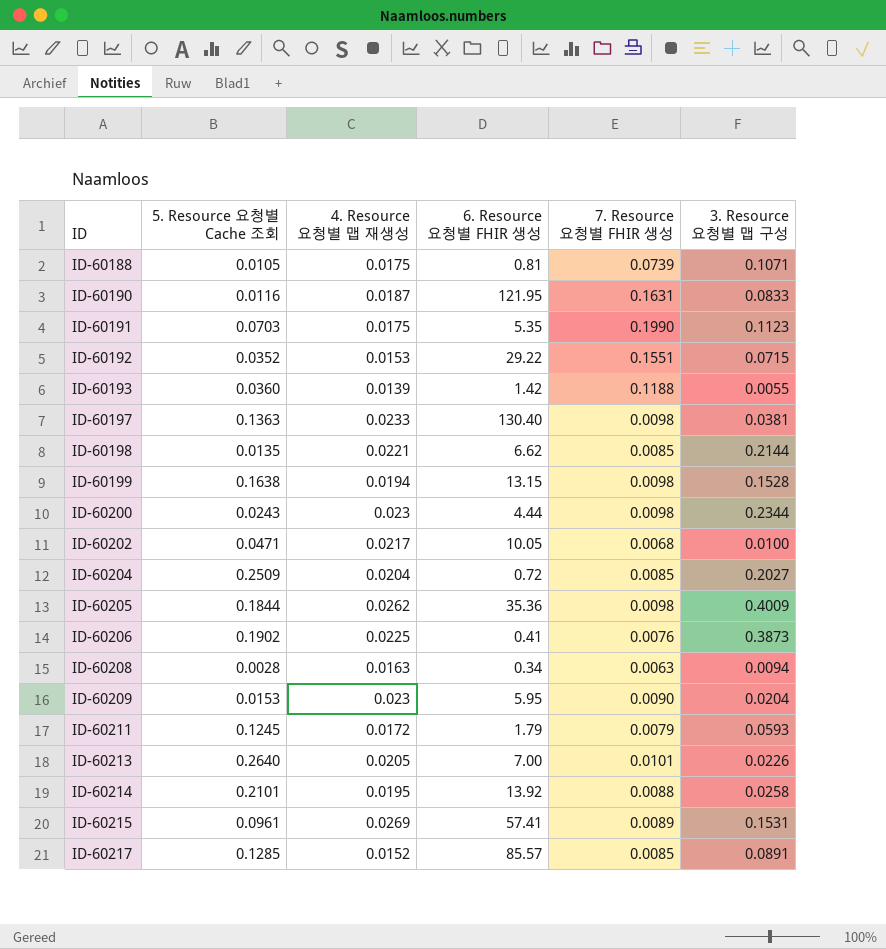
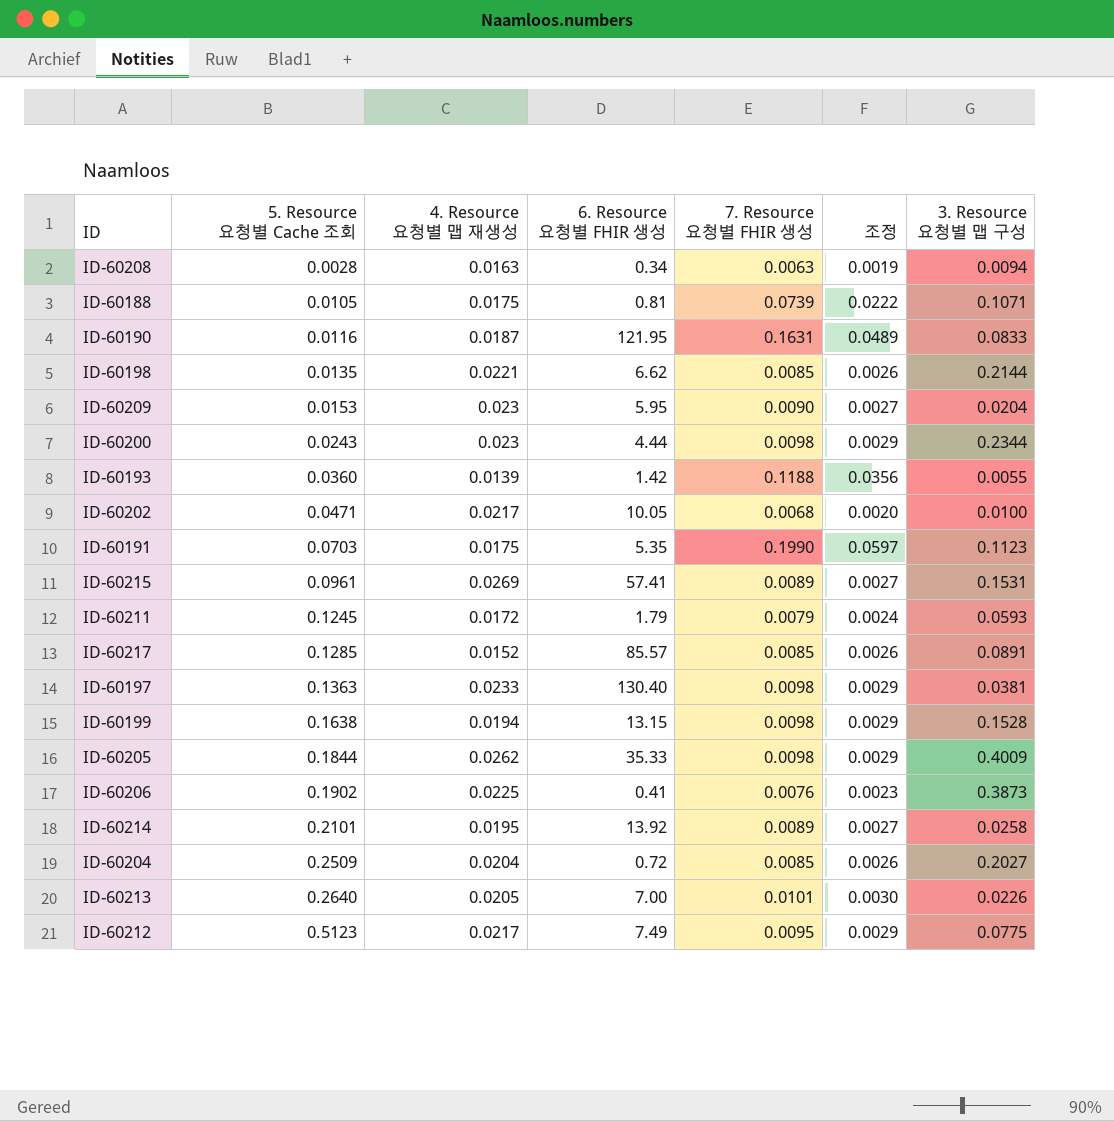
row order: ID ascending -> 5. Resource 요청별 Cache 조회 ascending
column 조정 | formula: none -> [7. Resource 요청별 FHIR 생성] * 0.3
row ID-60192: 0.0352 | 0.0153 | 29.22 | 0.1551 | 0.0715 -> none
ID-60205 | 6. Resource 요청별 FHIR 생성: 35.36 -> 35.33
ID-60214 | 7. Resource 요청별 FHIR 생성: 0.0088 -> 0.0089
row ID-60212: none -> 0.5123 | 0.0217 | 7.49 | 0.0095 | 0.0029 | 0.0775

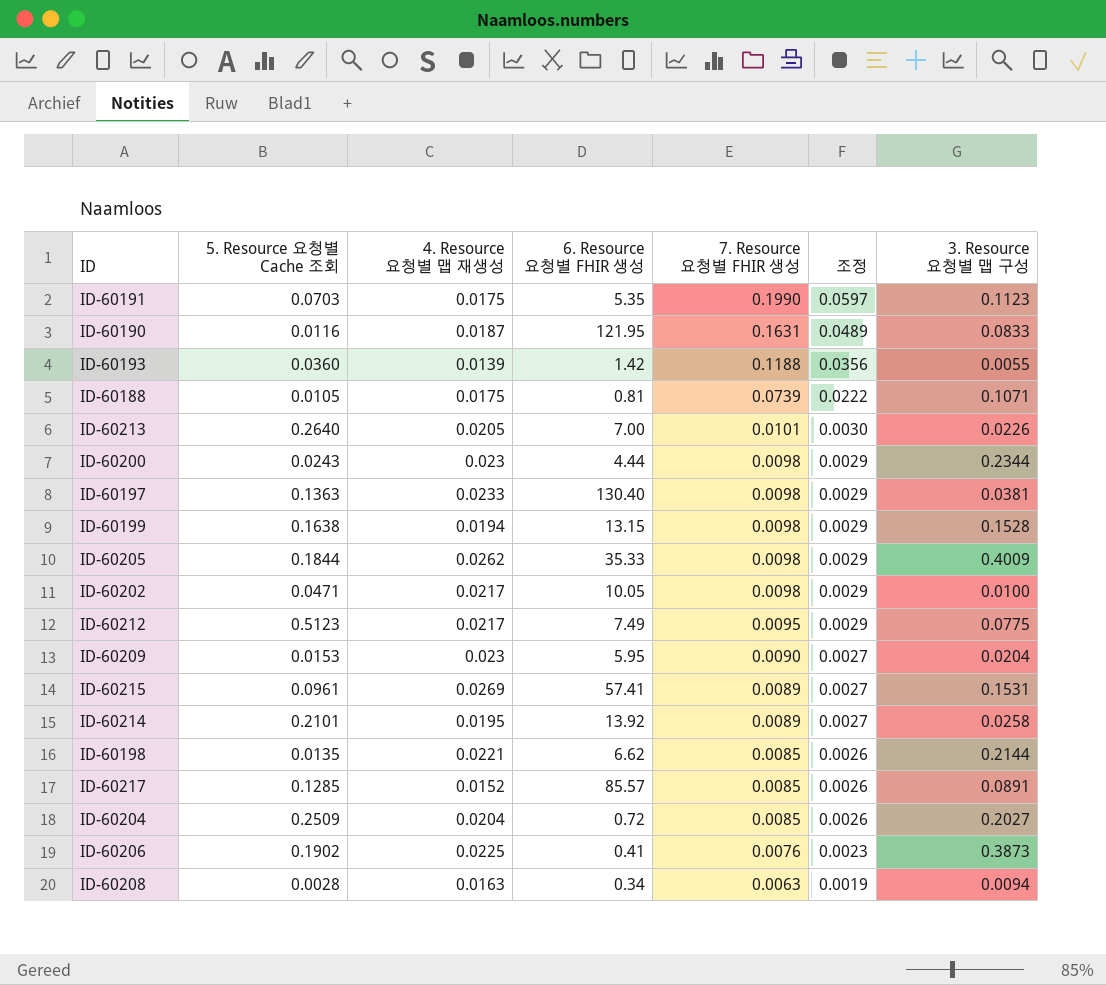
row order: 5. Resource 요청별 Cache 조회 ascending -> 7. Resource 요청별 FHIR 생성 descending
row ID-60211: 0.1245 | 0.0172 | 1.79 | 0.0079 | 0.0024 | 0.0593 -> none
ID-60202 | 7. Resource 요청별 FHIR 생성: 0.0068 -> 0.0098
ID-60202 | 조정: 0.0020 -> 0.0029

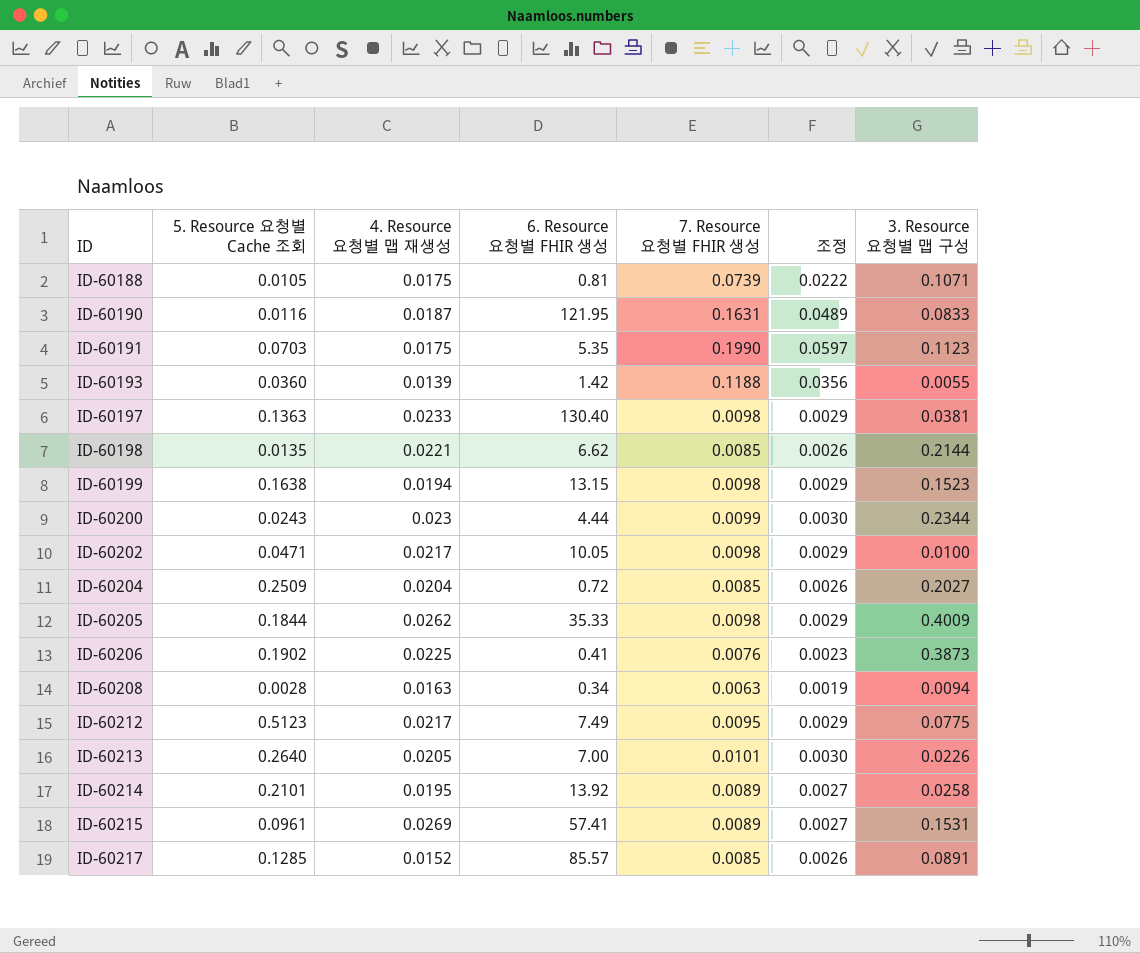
row order: 7. Resource 요청별 FHIR 생성 descending -> ID ascending
row ID-60209: 0.0153 | 0.023 | 5.95 | 0.0090 | 0.0027 | 0.0204 -> none
ID-60199 | 3. Resource 요청별 맵 구성: 0.1528 -> 0.1523
ID-60200 | 7. Resource 요청별 FHIR 생성: 0.0098 -> 0.0099
ID-60200 | 조정: 0.0029 -> 0.0030

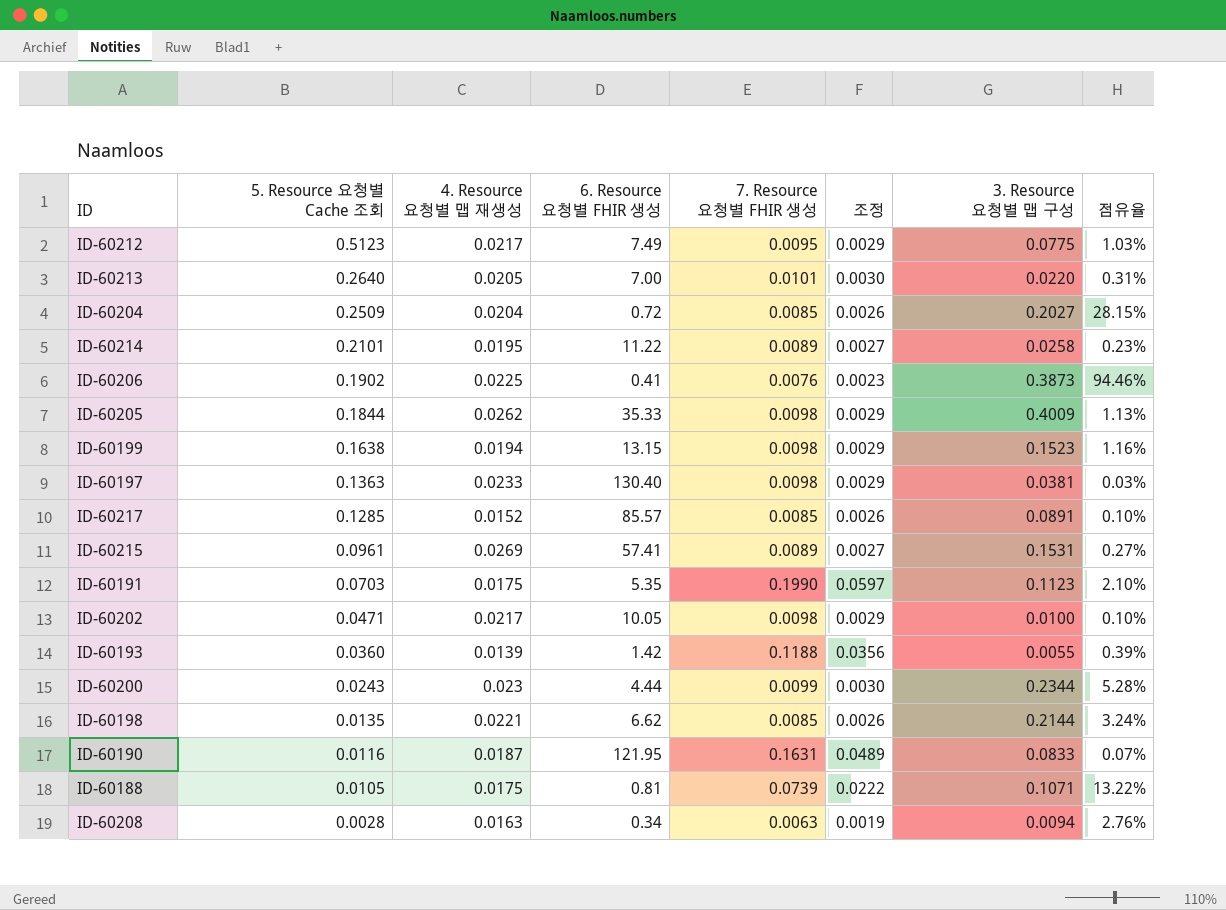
row order: ID ascending -> 5. Resource 요청별 Cache 조회 descending
column 점유율 | formula: none -> [3. Resource 요청별 맵 구성] / [6. Resource 요청별 FHIR 생성]
ID-60213 | 3. Resource 요청별 맵 구성: 0.0226 -> 0.0220
ID-60214 | 6. Resource 요청별 FHIR 생성: 13.92 -> 11.22

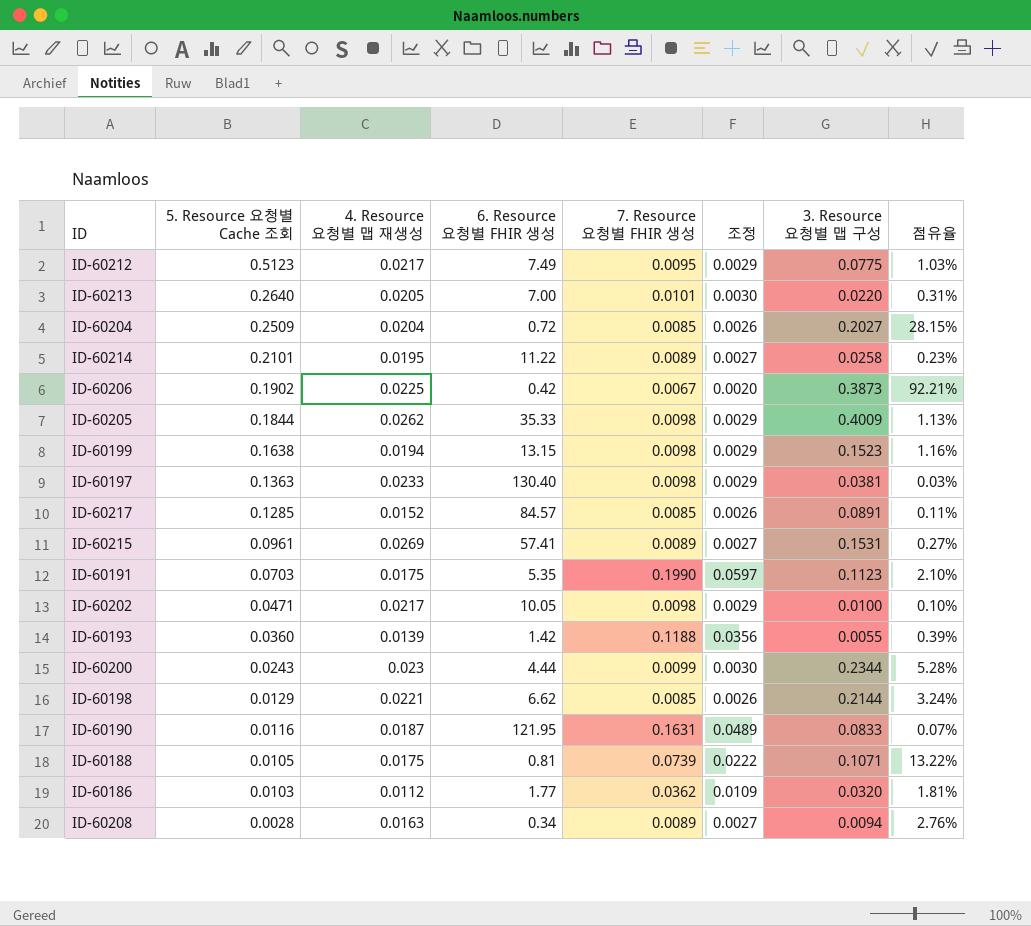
ID-60206 | 6. Resource 요청별 FHIR 생성: 0.41 -> 0.42
ID-60206 | 7. Resource 요청별 FHIR 생성: 0.0076 -> 0.0067
ID-60206 | 조정: 0.0023 -> 0.0020
ID-60206 | 점유율: 94.46% -> 92.21%
ID-60217 | 6. Resource 요청별 FHIR 생성: 85.57 -> 84.57
ID-60217 | 점유율: 0.10% -> 0.11%
ID-60198 | 5. Resource 요청별 Cache 조회: 0.0135 -> 0.0129
row ID-60186: none -> 0.0103 | 0.0112 | 1.77 | 0.0362 | 0.0109 | 0.0320 | 1.81%
ID-60208 | 7. Resource 요청별 FHIR 생성: 0.0063 -> 0.0089
ID-60208 | 조정: 0.0019 -> 0.0027

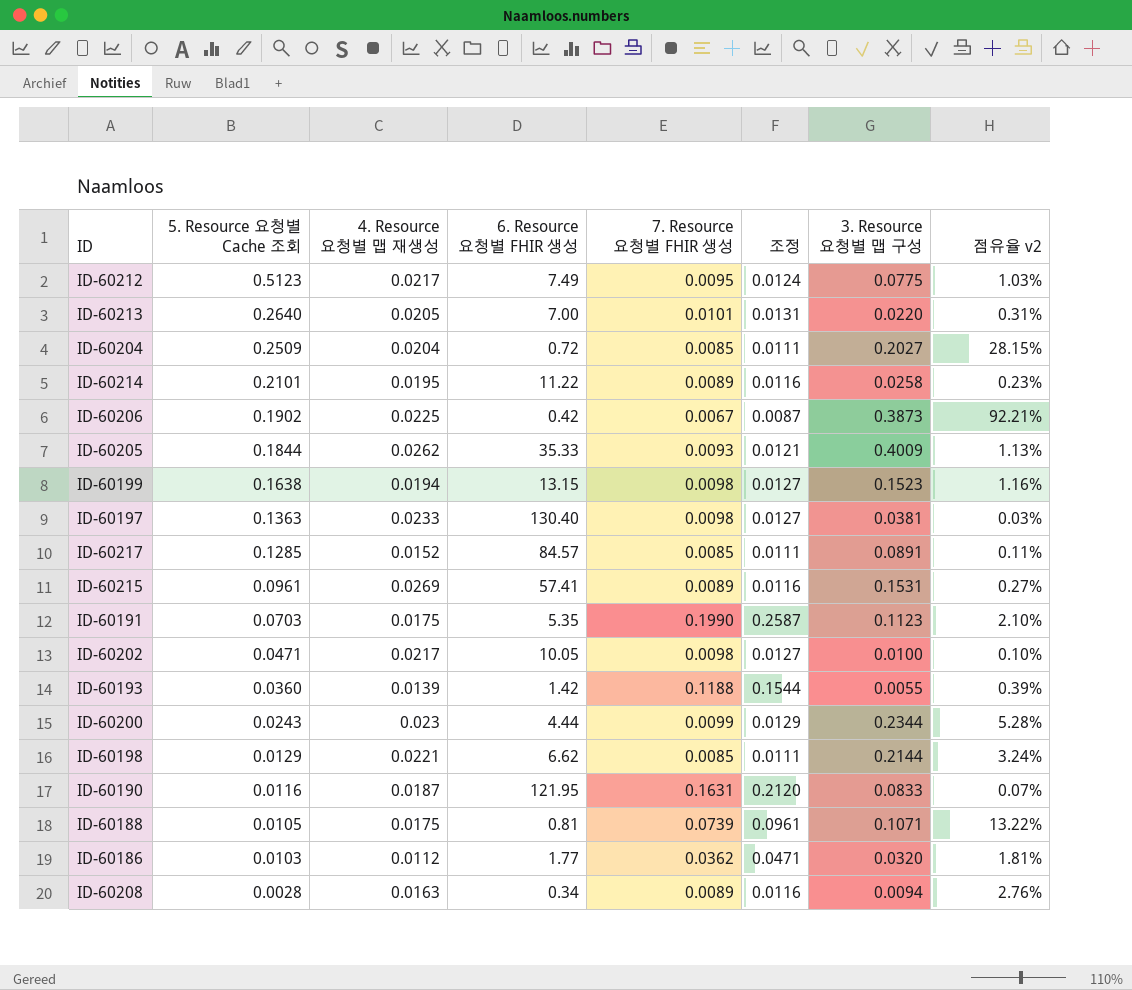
column 조정 | formula: [7. Resource 요청별 FHIR 생성] * 0.3 -> [7. Resource 요청별 FHIR 생성] * 1.3
column name: 점유율 -> 점유율 v2
ID-60205 | 7. Resource 요청별 FHIR 생성: 0.0098 -> 0.0093

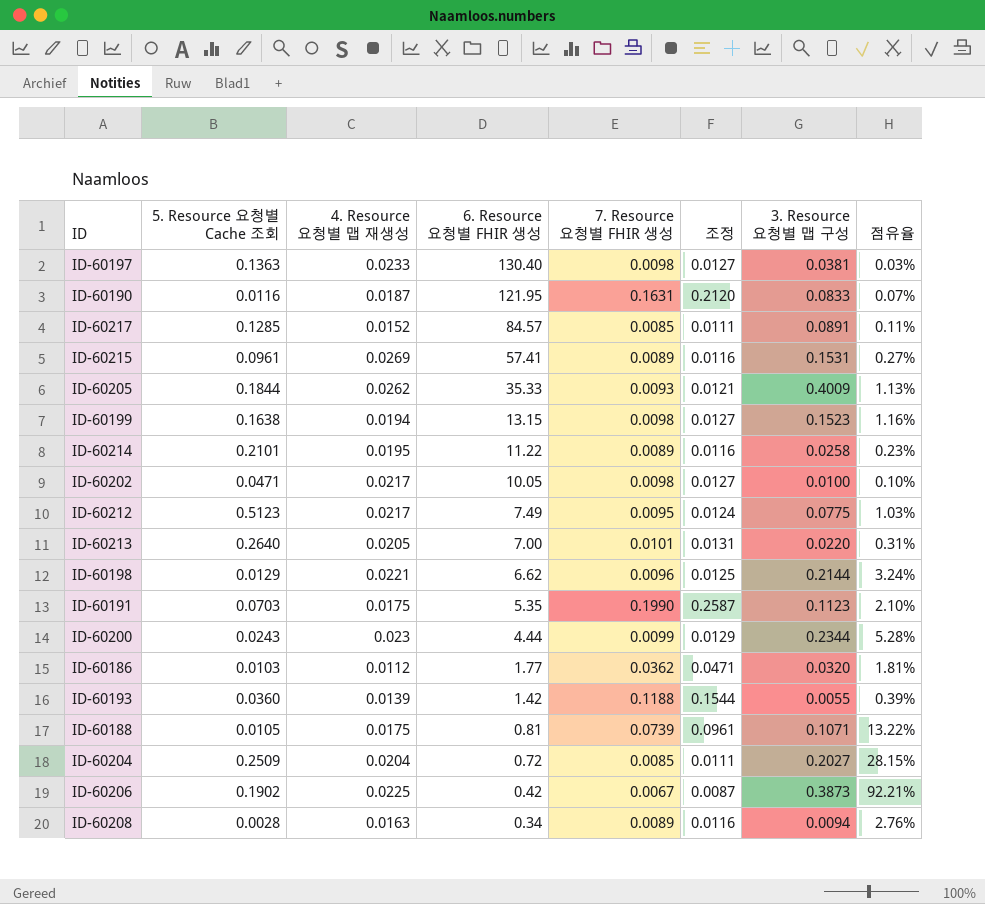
row order: 5. Resource 요청별 Cache 조회 descending -> 6. Resource 요청별 FHIR 생성 descending
column name: 점유율 v2 -> 점유율
ID-60198 | 7. Resource 요청별 FHIR 생성: 0.0085 -> 0.0096
ID-60198 | 조정: 0.0111 -> 0.0125

